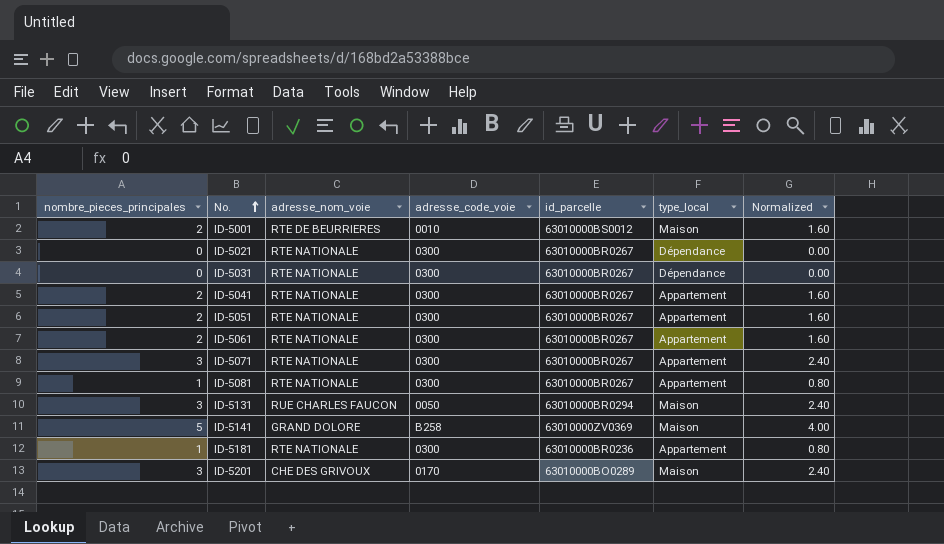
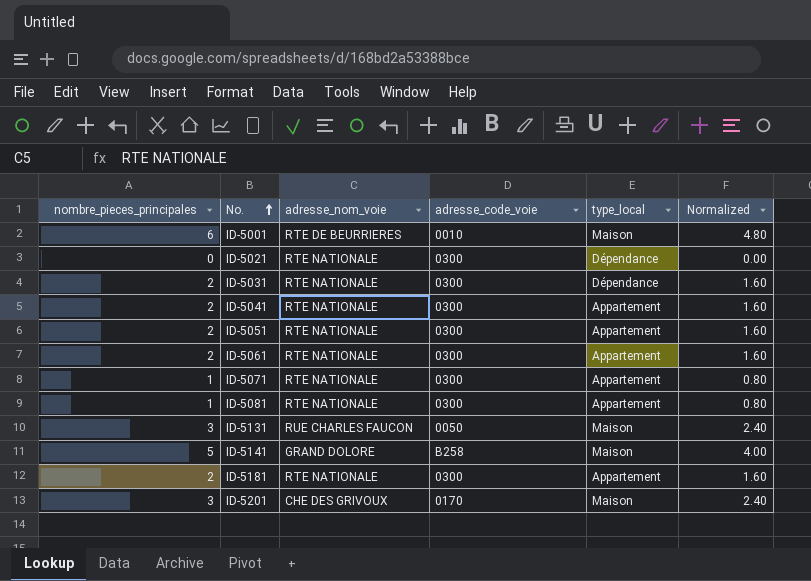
column id_parcelle | position: 5 -> none
ID-5001 | nombre_pieces_principales: 2 -> 6
ID-5001 | Normalized: 1.60 -> 4.80
ID-5031 | nombre_pieces_principales: 0 -> 2
ID-5031 | Normalized: 0.00 -> 1.60
ID-5071 | nombre_pieces_principales: 3 -> 1
ID-5071 | Normalized: 2.40 -> 0.80
ID-5181 | nombre_pieces_principales: 1 -> 2
ID-5181 | Normalized: 0.80 -> 1.60

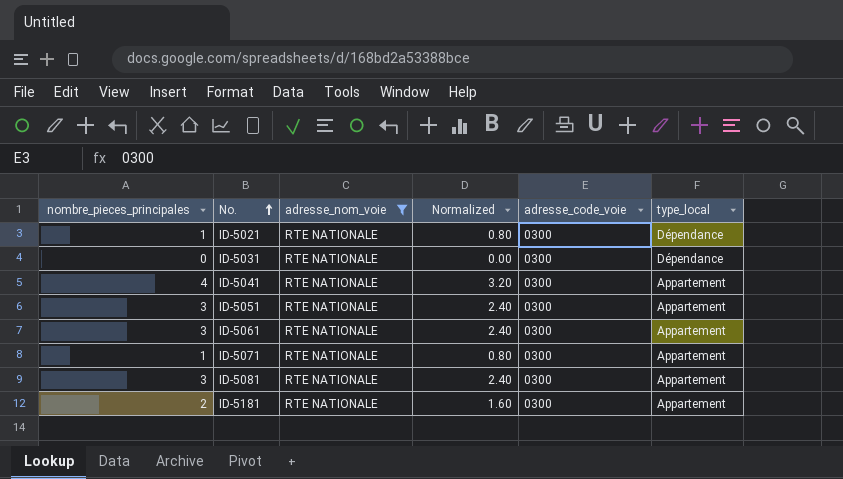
filter: none -> adresse_nom_voie = RTE NATIONALE
column Normalized | position: 6 -> 4
ID-5021 | nombre_pieces_principales: 0 -> 1
ID-5021 | Normalized: 0.00 -> 0.80
ID-5031 | nombre_pieces_principales: 2 -> 0
ID-5031 | Normalized: 1.60 -> 0.00
ID-5041 | nombre_pieces_principales: 2 -> 4
ID-5041 | Normalized: 1.60 -> 3.20
ID-5051 | nombre_pieces_principales: 2 -> 3
ID-5051 | Normalized: 1.60 -> 2.40
ID-5061 | nombre_pieces_principales: 2 -> 3
ID-5061 | Normalized: 1.60 -> 2.40
ID-5081 | nombre_pieces_principales: 1 -> 3
ID-5081 | Normalized: 0.80 -> 2.40

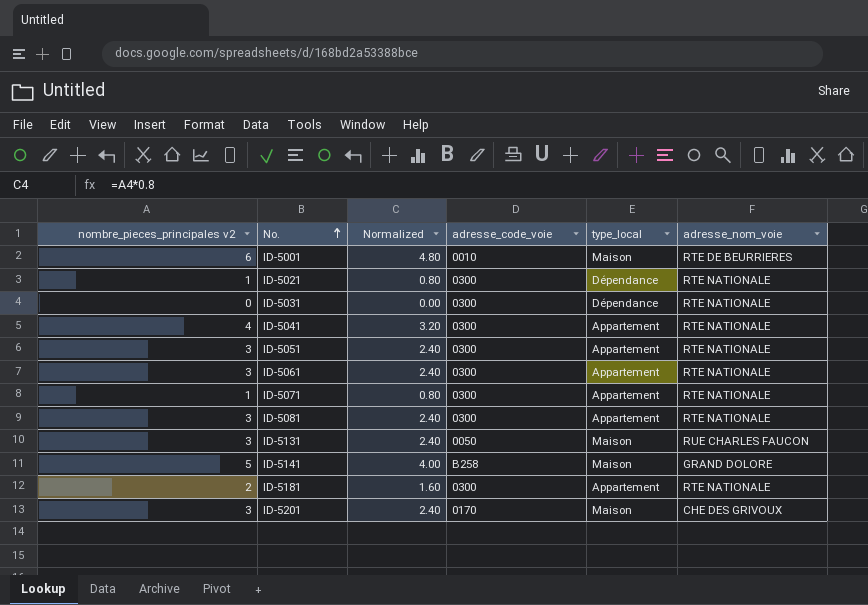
filter: adresse_nom_voie = RTE NATIONALE -> none
column name: nombre_pieces_principales -> nombre_pieces_principales v2
column adresse_nom_voie | position: 3 -> 6

